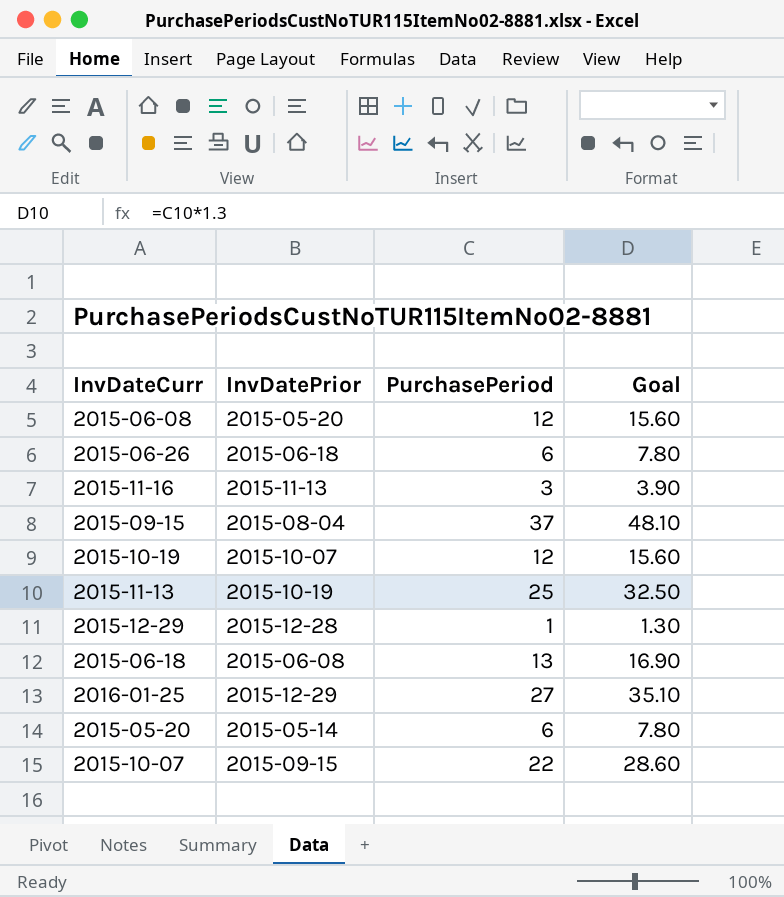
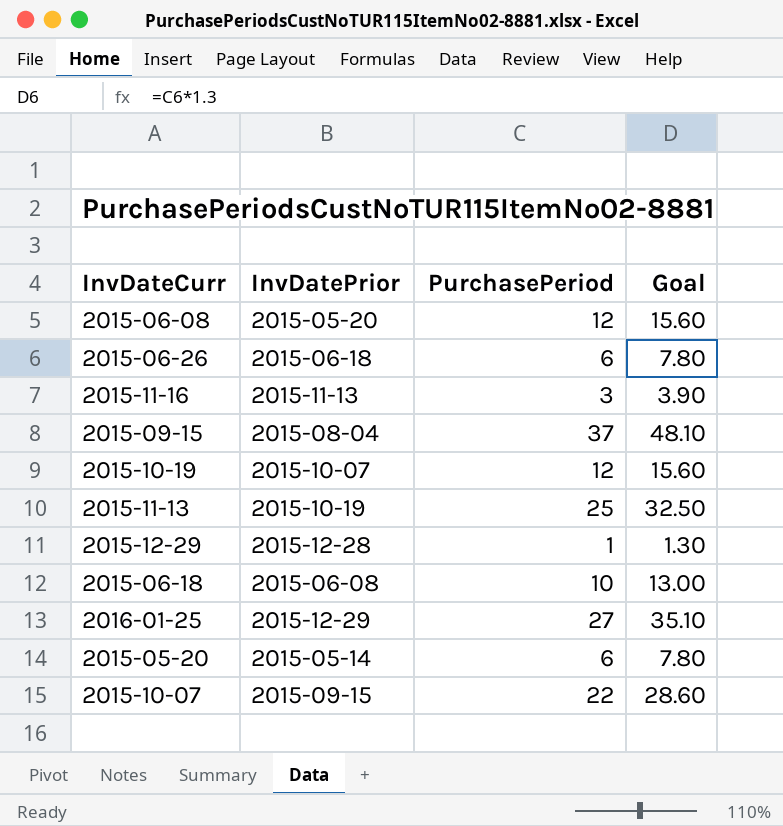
2015-06-18 | PurchasePeriod: 13 -> 10
2015-06-18 | Goal: 16.90 -> 13.00

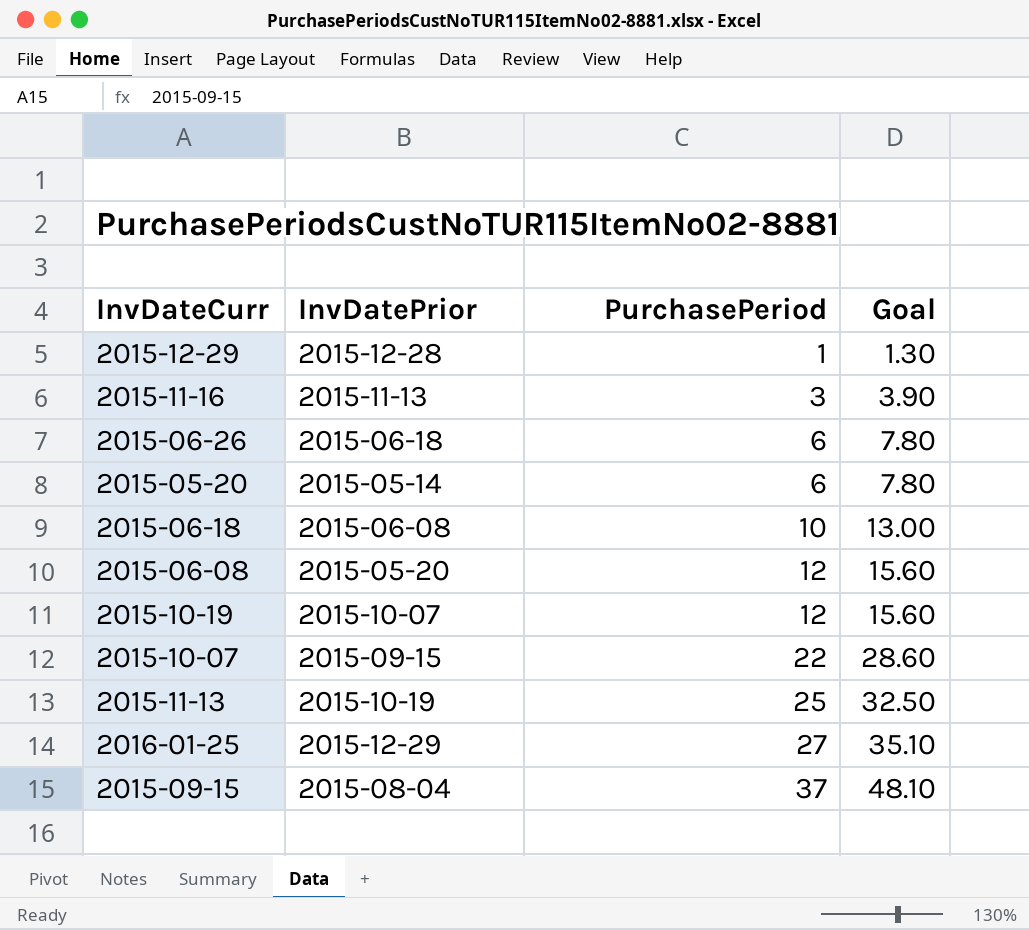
row order: none -> PurchasePeriod ascending

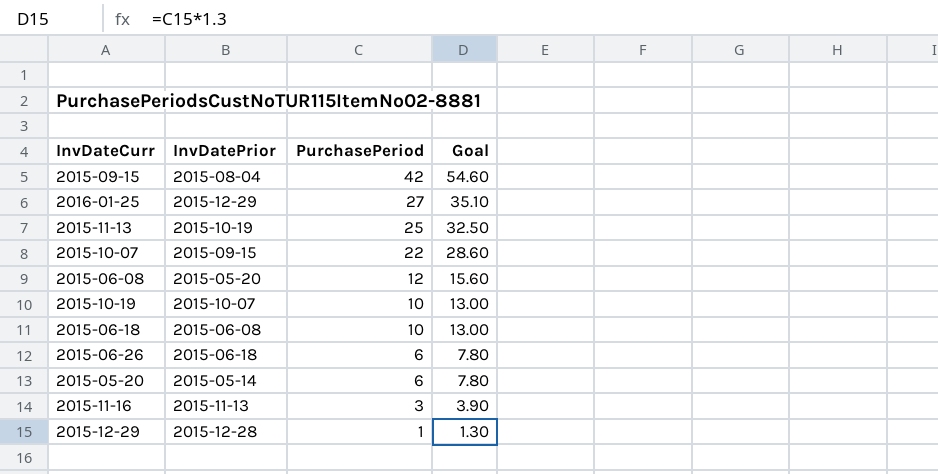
row order: PurchasePeriod ascending -> PurchasePeriod descending
2015-09-15 | PurchasePeriod: 37 -> 42
2015-09-15 | Goal: 48.10 -> 54.60
2015-10-19 | PurchasePeriod: 12 -> 10
2015-10-19 | Goal: 15.60 -> 13.00

